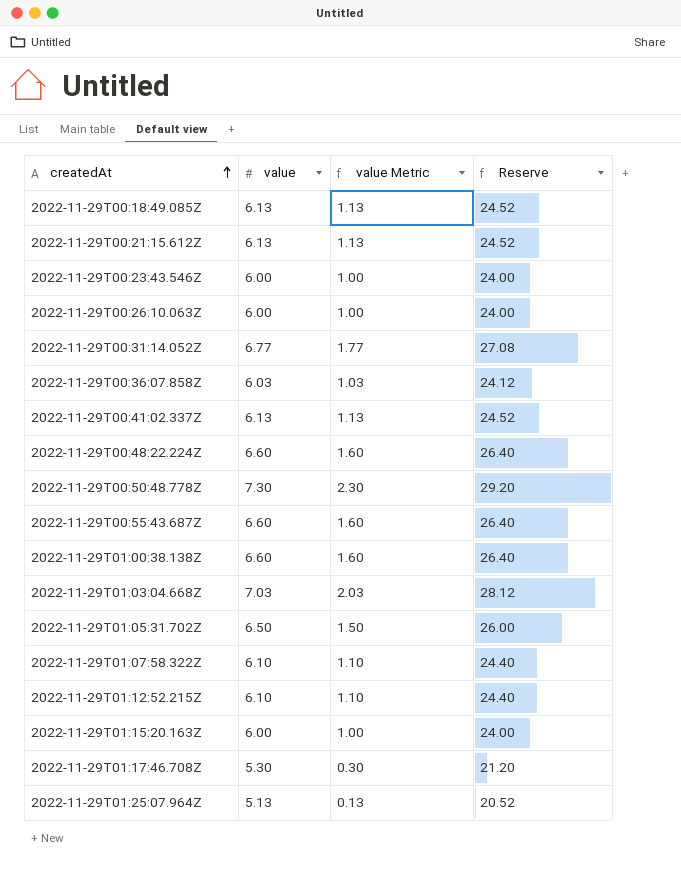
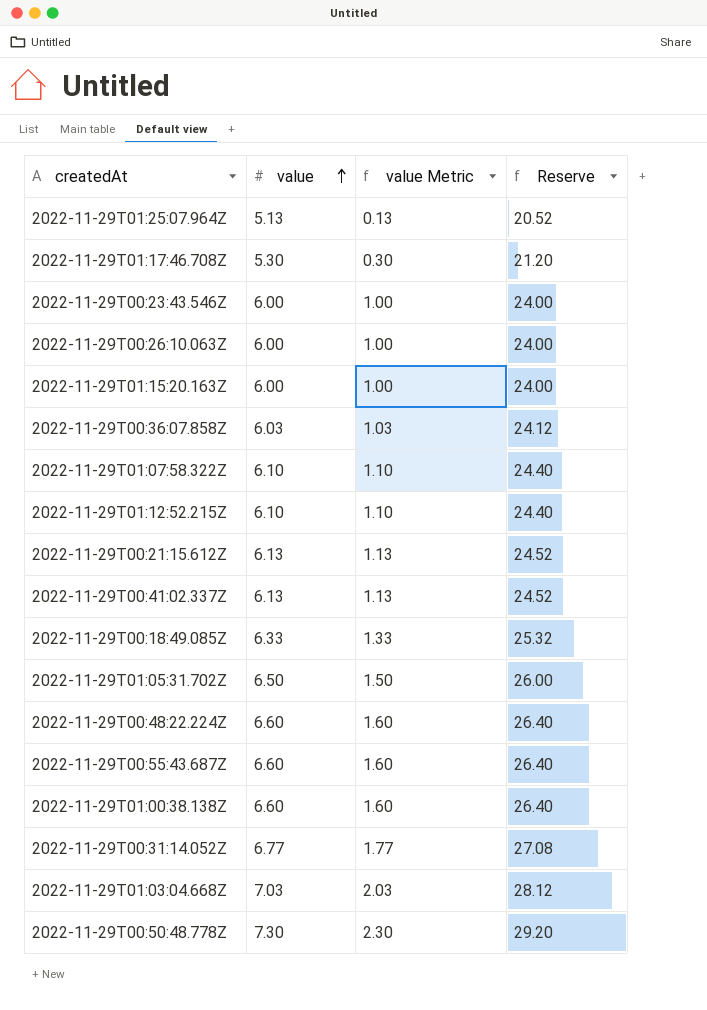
row order: createdAt ascending -> value ascending
2022-11-29T00:18:49.085Z | value: 6.13 -> 6.33
2022-11-29T00:18:49.085Z | value Metric: 1.13 -> 1.33
2022-11-29T00:18:49.085Z | Reserve: 24.52 -> 25.32

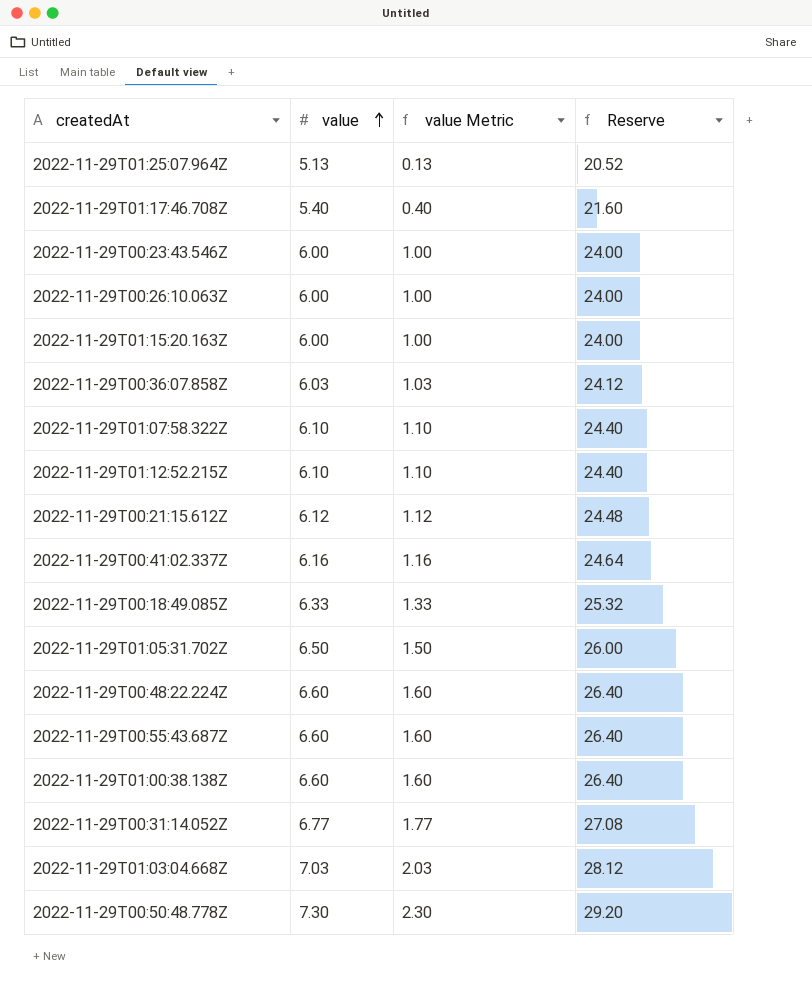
2022-11-29T01:17:46.708Z | value: 5.30 -> 5.40
2022-11-29T01:17:46.708Z | value Metric: 0.30 -> 0.40
2022-11-29T01:17:46.708Z | Reserve: 21.20 -> 21.60
2022-11-29T00:21:15.612Z | value: 6.13 -> 6.12
2022-11-29T00:21:15.612Z | value Metric: 1.13 -> 1.12
2022-11-29T00:21:15.612Z | Reserve: 24.52 -> 24.48
2022-11-29T00:41:02.337Z | value: 6.13 -> 6.16
2022-11-29T00:41:02.337Z | value Metric: 1.13 -> 1.16
2022-11-29T00:41:02.337Z | Reserve: 24.52 -> 24.64

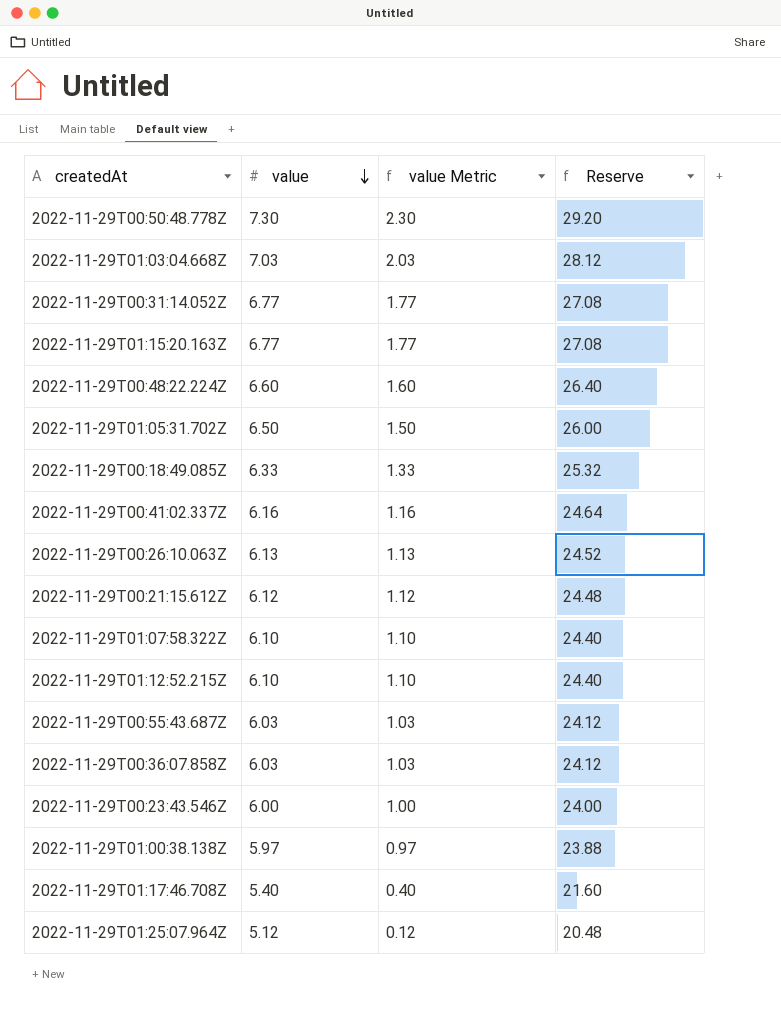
row order: value ascending -> value descending
2022-11-29T01:15:20.163Z | value: 6.00 -> 6.77
2022-11-29T01:15:20.163Z | value Metric: 1.00 -> 1.77
2022-11-29T01:15:20.163Z | Reserve: 24.00 -> 27.08
2022-11-29T00:26:10.063Z | value: 6.00 -> 6.13
2022-11-29T00:26:10.063Z | value Metric: 1.00 -> 1.13
2022-11-29T00:26:10.063Z | Reserve: 24.00 -> 24.52
2022-11-29T00:55:43.687Z | value: 6.60 -> 6.03
2022-11-29T00:55:43.687Z | value Metric: 1.60 -> 1.03
2022-11-29T00:55:43.687Z | Reserve: 26.40 -> 24.12
2022-11-29T01:00:38.138Z | value: 6.60 -> 5.97
2022-11-29T01:00:38.138Z | value Metric: 1.60 -> 0.97
2022-11-29T01:00:38.138Z | Reserve: 26.40 -> 23.88
2022-11-29T01:25:07.964Z | value: 5.13 -> 5.12
2022-11-29T01:25:07.964Z | value Metric: 0.13 -> 0.12
2022-11-29T01:25:07.964Z | Reserve: 20.52 -> 20.48

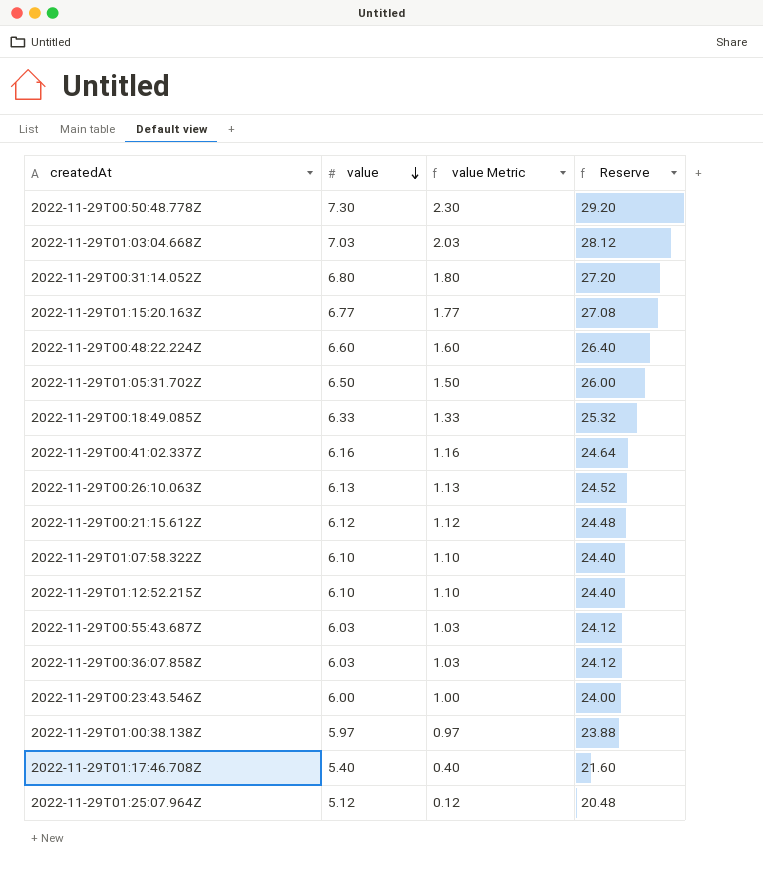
2022-11-29T00:31:14.052Z | value: 6.77 -> 6.80
2022-11-29T00:31:14.052Z | value Metric: 1.77 -> 1.80
2022-11-29T00:31:14.052Z | Reserve: 27.08 -> 27.20

